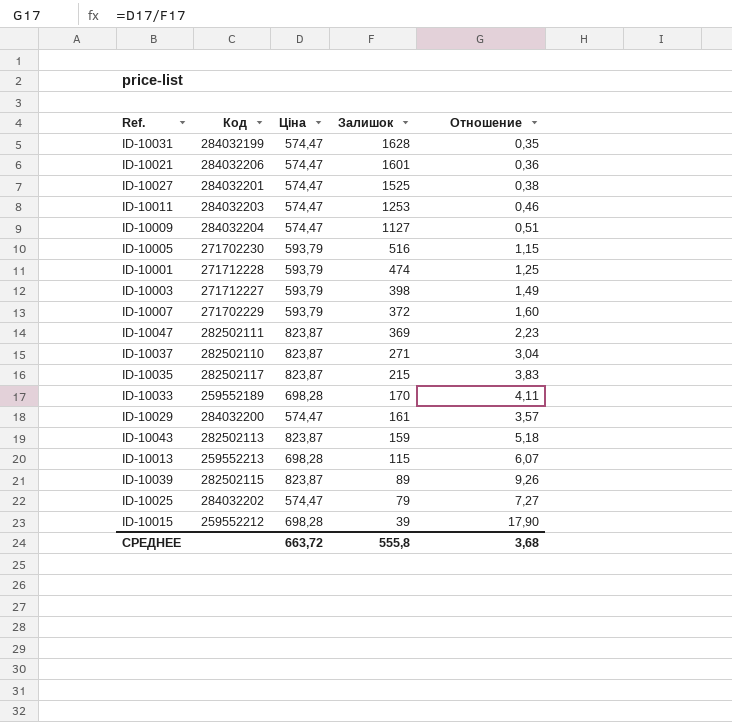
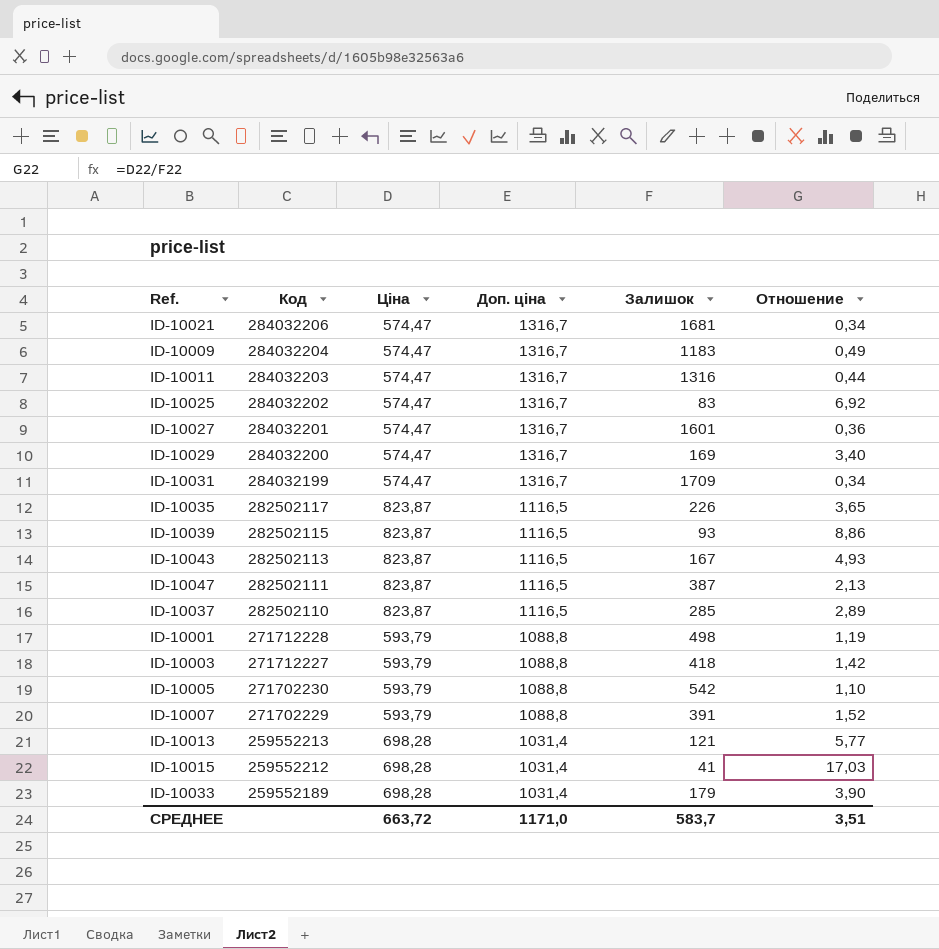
row order: Залишок descending -> Код descending
column Доп. ціна | position: none -> 4
ID-10021 | Залишок: 1601 -> 1681
ID-10021 | Отношение: 0,36 -> 0,34
ID-10009 | Залишок: 1127 -> 1183
ID-10009 | Отношение: 0,51 -> 0,49
ID-10011 | Залишок: 1253 -> 1316
ID-10011 | Отношение: 0,46 -> 0,44
ID-10025 | Залишок: 79 -> 83
ID-10025 | Отношение: 7,27 -> 6,92
ID-10027 | Залишок: 1525 -> 1601
ID-10027 | Отношение: 0,38 -> 0,36
ID-10029 | Залишок: 161 -> 169
ID-10029 | Отношение: 3,57 -> 3,40
ID-10031 | Залишок: 1628 -> 1709
ID-10031 | Отношение: 0,35 -> 0,34
ID-10035 | Залишок: 215 -> 226
ID-10035 | Отношение: 3,83 -> 3,65
ID-10039 | Залишок: 89 -> 93
ID-10039 | Отношение: 9,26 -> 8,86
ID-10043 | Залишок: 159 -> 167
ID-10043 | Отношение: 5,18 -> 4,93
ID-10047 | Залишок: 369 -> 387
ID-10047 | Отношение: 2,23 -> 2,13
ID-10037 | Залишок: 271 -> 285
ID-10037 | Отношение: 3,04 -> 2,89
ID-10001 | Залишок: 474 -> 498
ID-10001 | Отношение: 1,25 -> 1,19
ID-10003 | Залишок: 398 -> 418
ID-10003 | Отношение: 1,49 -> 1,42
ID-10005 | Залишок: 516 -> 542
ID-10005 | Отношение: 1,15 -> 1,10
ID-10007 | Залишок: 372 -> 391
ID-10007 | Отношение: 1,60 -> 1,52
ID-10013 | Залишок: 115 -> 121
ID-10013 | Отношение: 6,07 -> 5,77
ID-10015 | Залишок: 39 -> 41
ID-10015 | Отношение: 17,90 -> 17,03
ID-10033 | Залишок: 170 -> 179
ID-10033 | Отношение: 4,11 -> 3,90
СРЕДНЕЕ | Залишок: 555,8 -> 583,7
СРЕДНЕЕ | Отношение: 3,68 -> 3,51

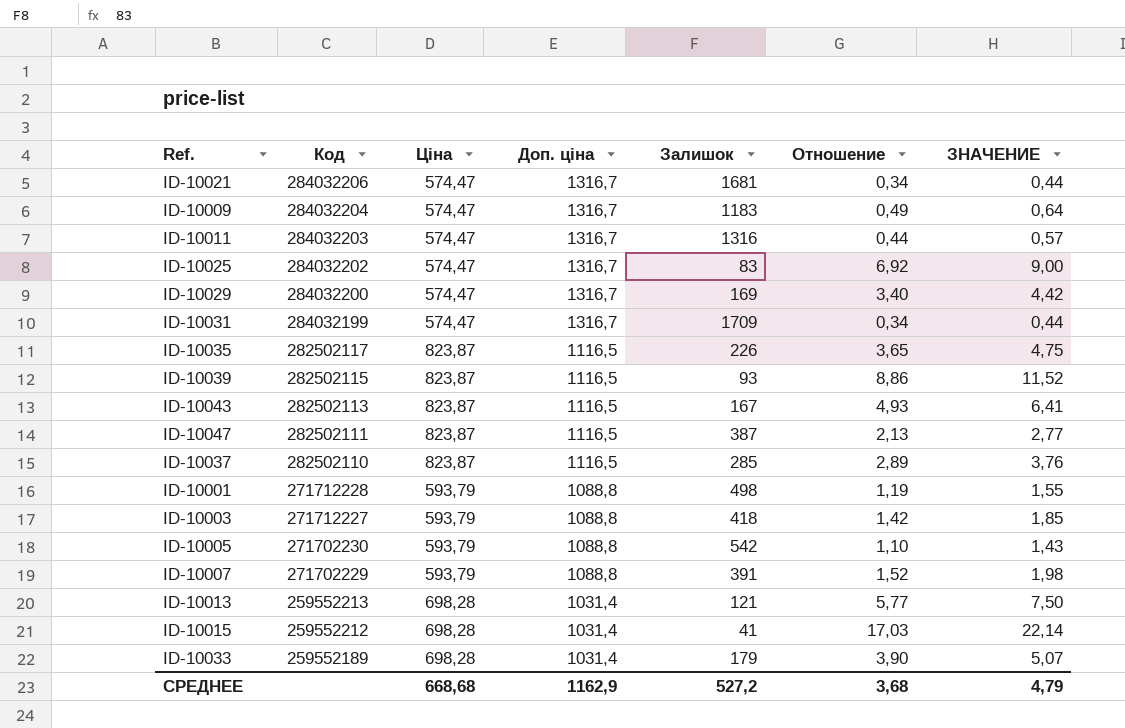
column ЗНАЧЕНИЕ | formula: none -> [Отношение] * 1,3
row ID-10027: 284032201 | 574,47 | 1316,7 | 1601 | 0,36 -> none
СРЕДНЕЕ | Ціна: 663,72 -> 668,68
СРЕДНЕЕ | Доп. ціна: 1171,0 -> 1162,9
СРЕДНЕЕ | Залишок: 583,7 -> 527,2
СРЕДНЕЕ | Отношение: 3,51 -> 3,68

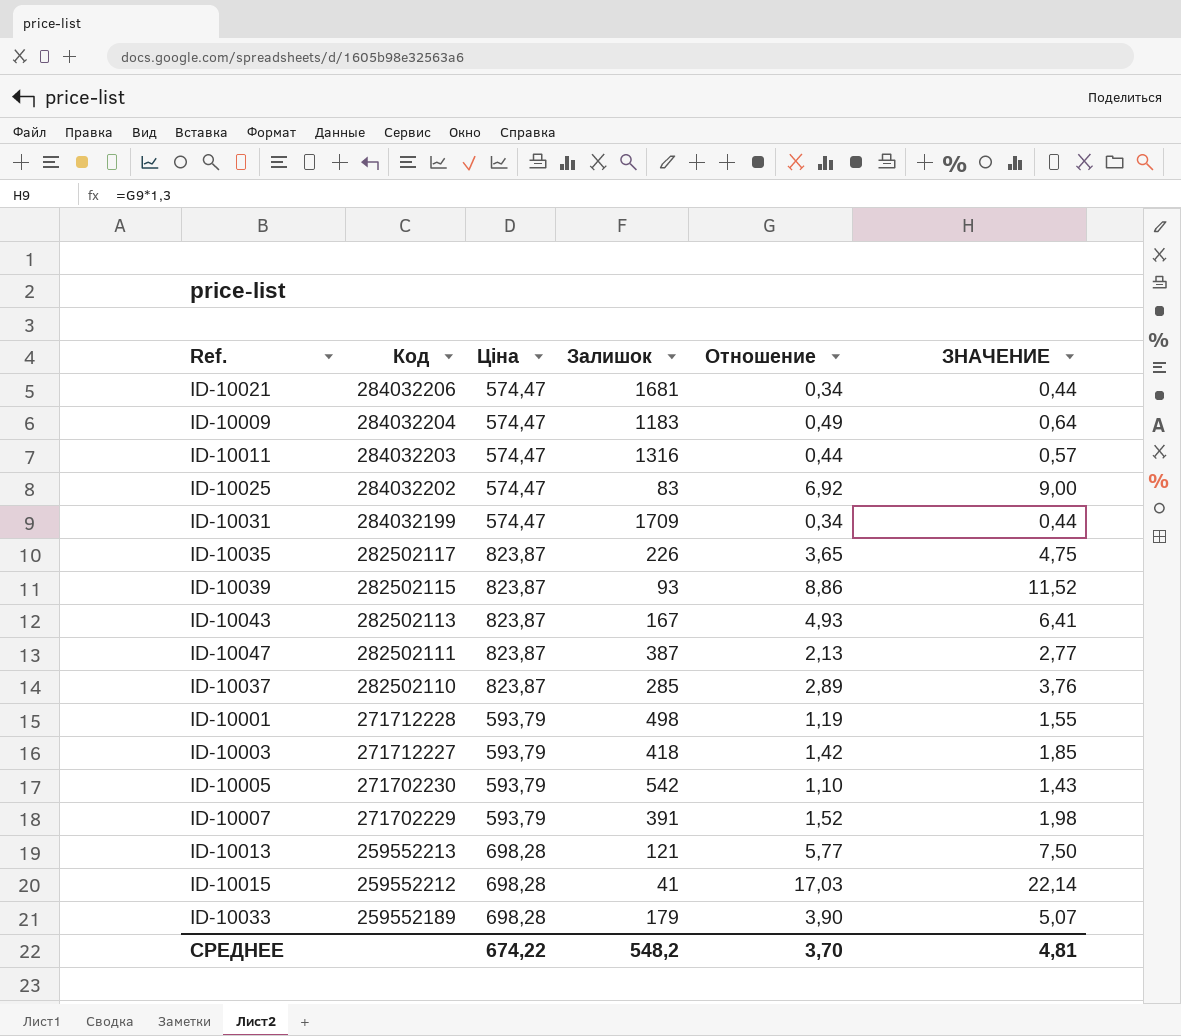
column Доп. ціна | position: 4 -> none
row ID-10029: 284032200 | 574,47 | 1316,7 | 169 | 3,40 | 4,42 -> none
СРЕДНЕЕ | Ціна: 668,68 -> 674,22
СРЕДНЕЕ | Залишок: 527,2 -> 548,2
СРЕДНЕЕ | Отношение: 3,68 -> 3,70
СРЕДНЕЕ | ЗНАЧЕНИЕ: 4,79 -> 4,81

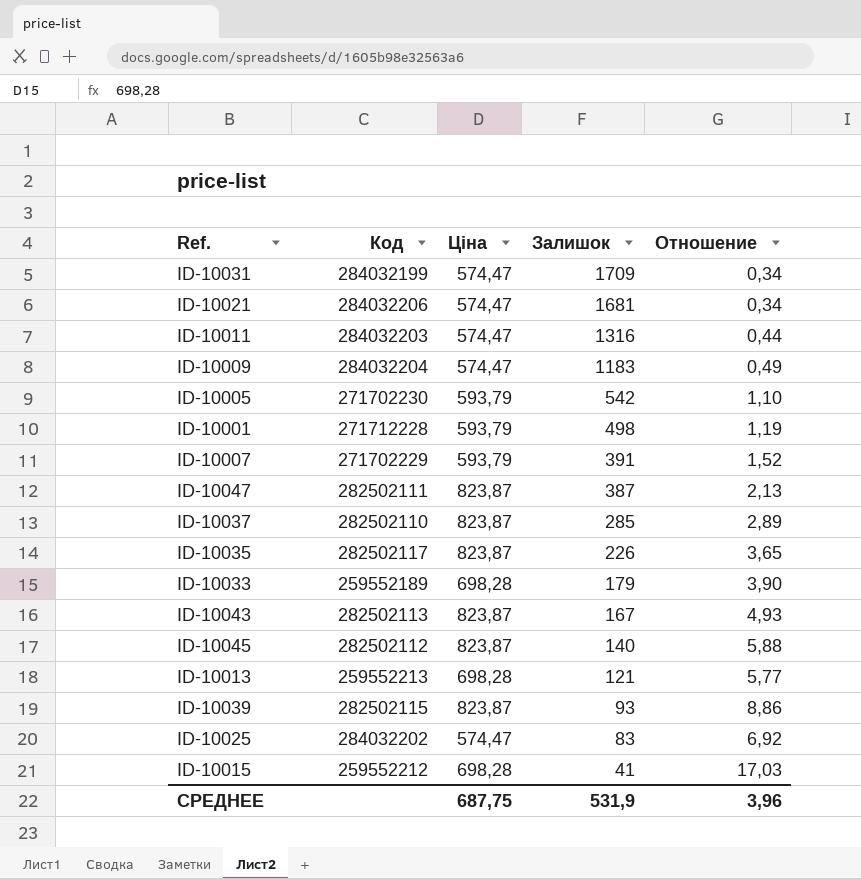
row order: Код descending -> Залишок descending
column ЗНАЧЕНИЕ | formula: [Отношение] * 1,3 -> none
row ID-10003: 271712227 | 593,79 | 418 | 1,42 | 1,85 -> none
row ID-10045: none -> 282502112 | 823,87 | 140 | 5,88
СРЕДНЕЕ | Ціна: 674,22 -> 687,75
СРЕДНЕЕ | Залишок: 548,2 -> 531,9
СРЕДНЕЕ | Отношение: 3,70 -> 3,96

